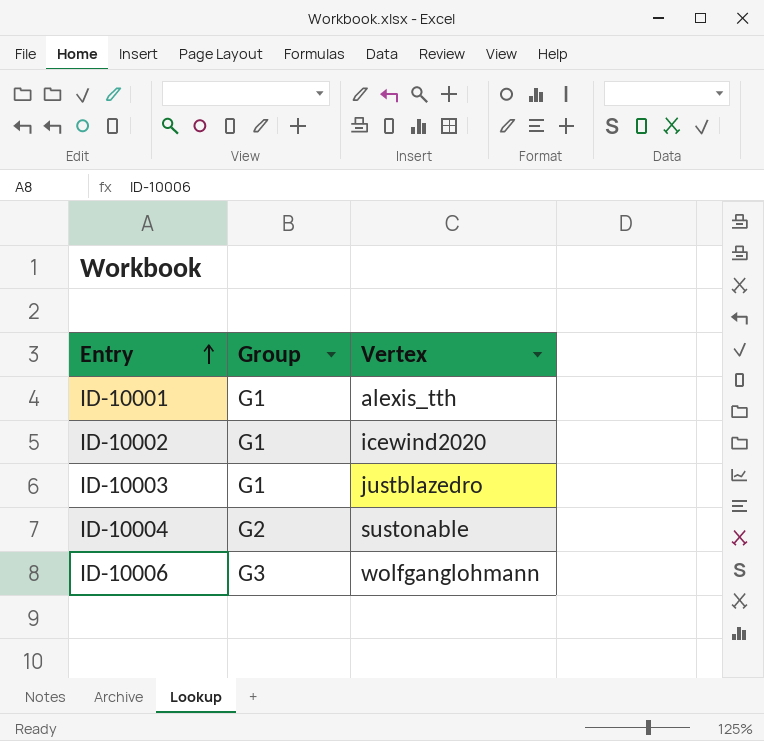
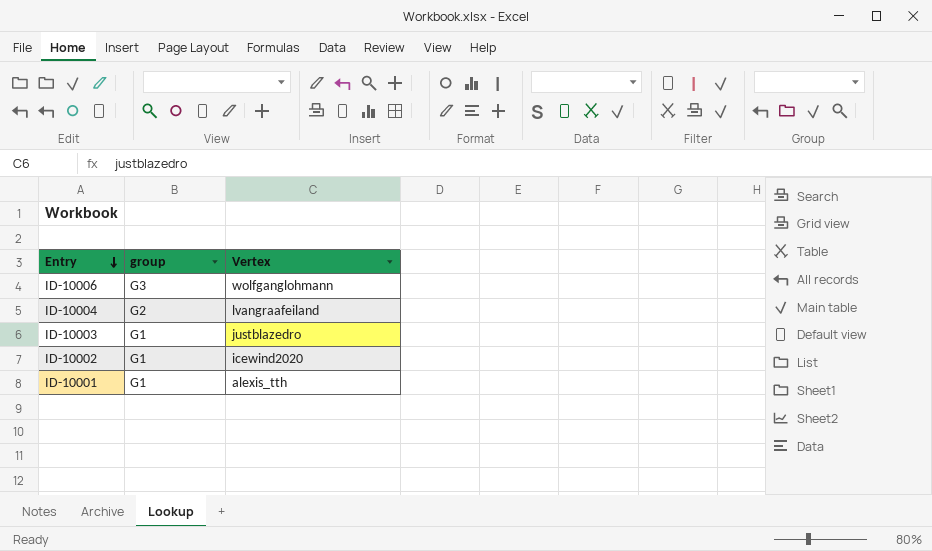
row order: Entry ascending -> Entry descending
column name: Group -> group
ID-10004 | Vertex: sustonable -> lvangraafeiland

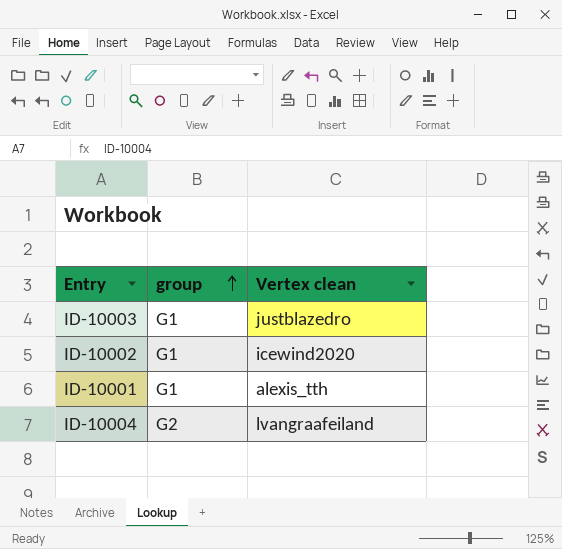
row order: Entry descending -> group ascending
column name: Vertex -> Vertex clean
row ID-10006: G3 | wolfganglohmann -> none

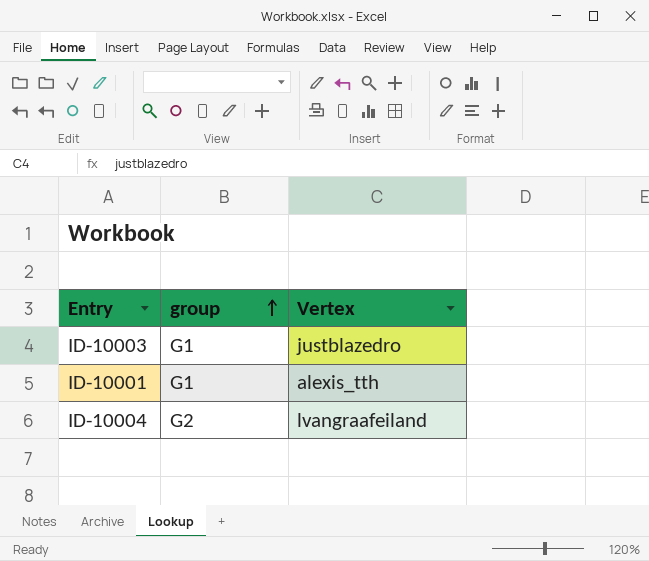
column name: Vertex clean -> Vertex
row ID-10002: G1 | icewind2020 -> none

